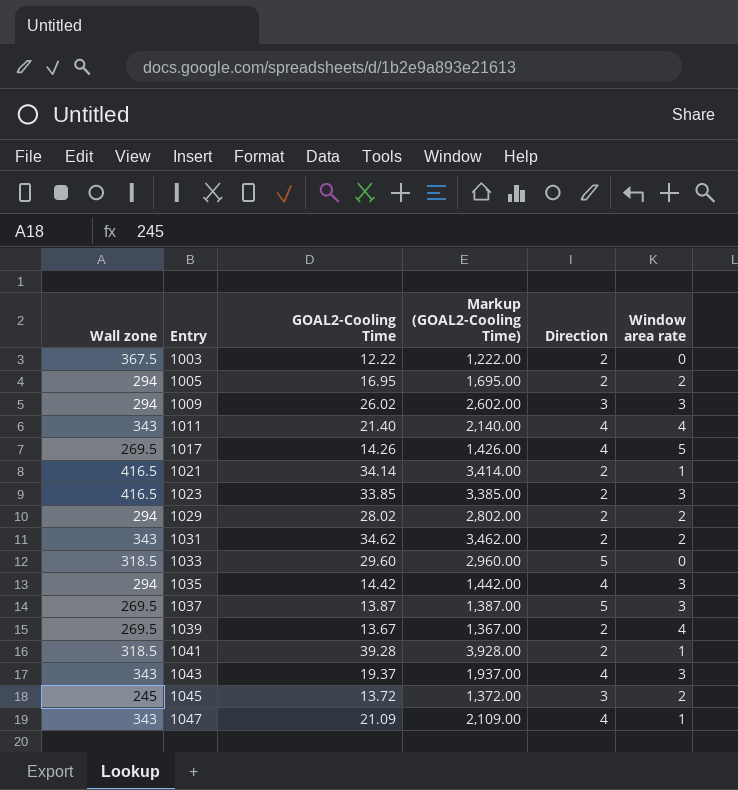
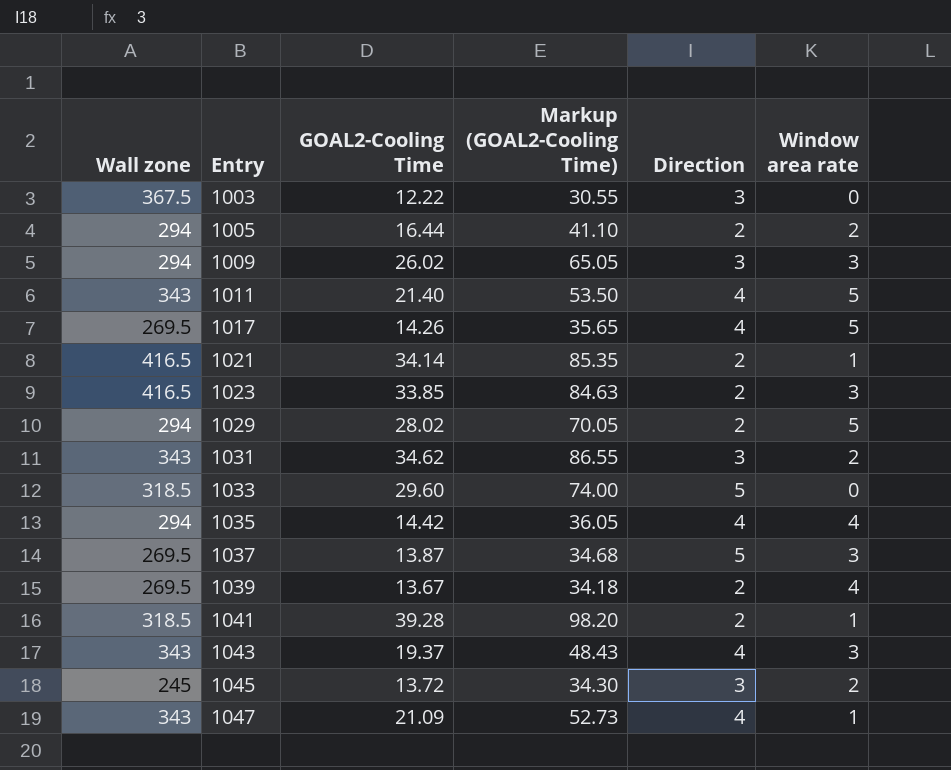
column Markup (GOAL2-Cooling Time) | formula: [GOAL2-Cooling Time] * 100 -> [GOAL2-Cooling Time] * 2.5
1003 | Direction: 2 -> 3
1005 | GOAL2-Cooling Time: 16.95 -> 16.44
1011 | Window area rate: 4 -> 5
1029 | Window area rate: 2 -> 5
1031 | Direction: 2 -> 3
1035 | Window area rate: 3 -> 4

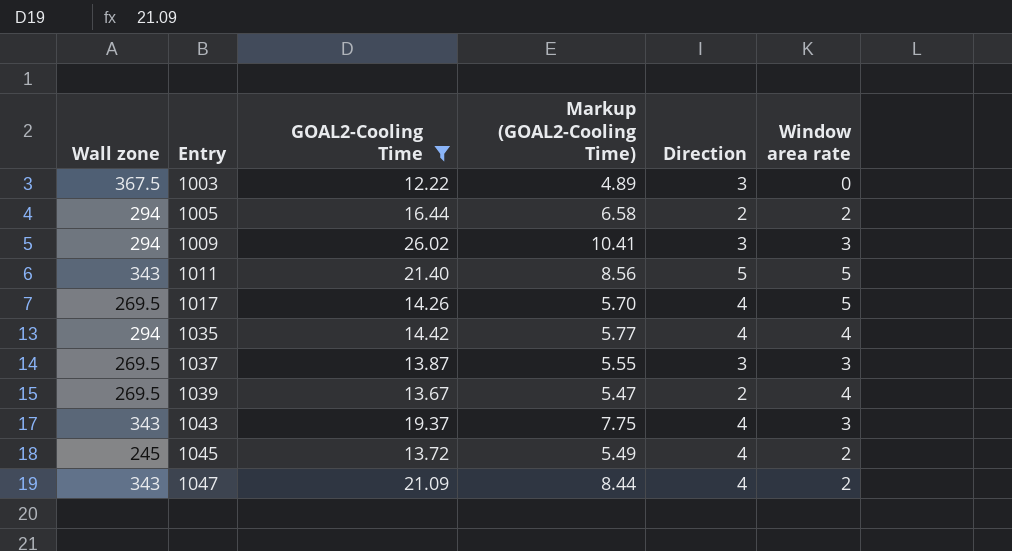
filter: none -> GOAL2-Cooling Time <= 26.02
column Markup (GOAL2-Cooling Time) | formula: [GOAL2-Cooling Time] * 2.5 -> [GOAL2-Cooling Time] * 0.4
1011 | Direction: 4 -> 5
1037 | Direction: 5 -> 3
1045 | Direction: 3 -> 4
1047 | Window area rate: 1 -> 2

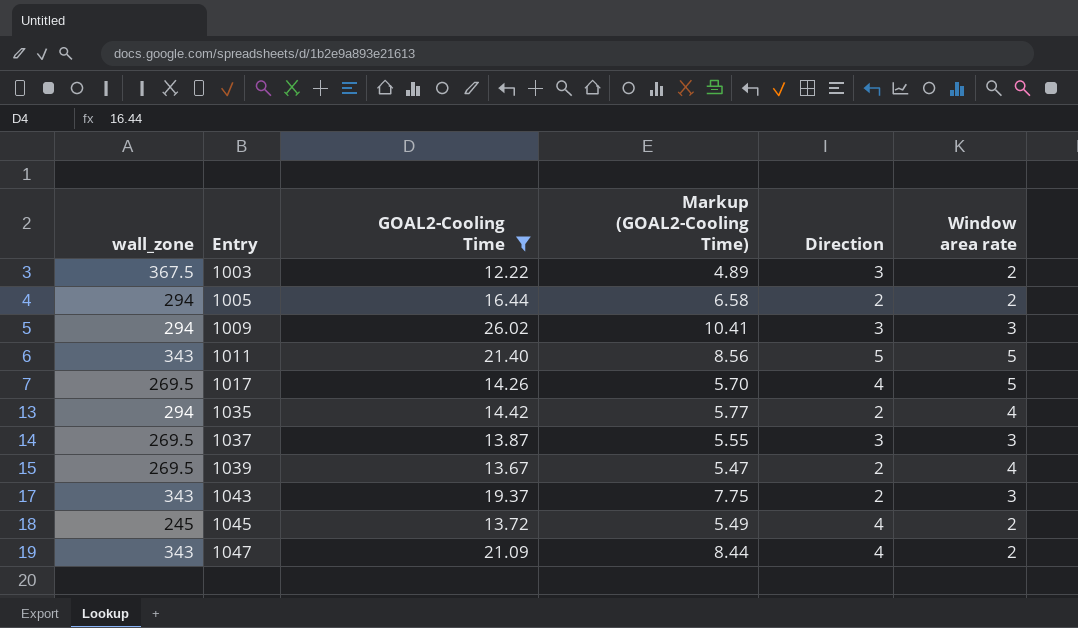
column name: Wall zone -> wall_zone
1003 | Window area rate: 0 -> 2
1035 | Direction: 4 -> 2
1043 | Direction: 4 -> 2

